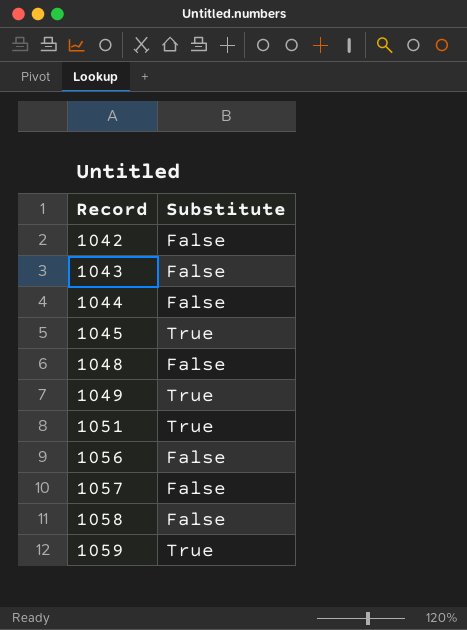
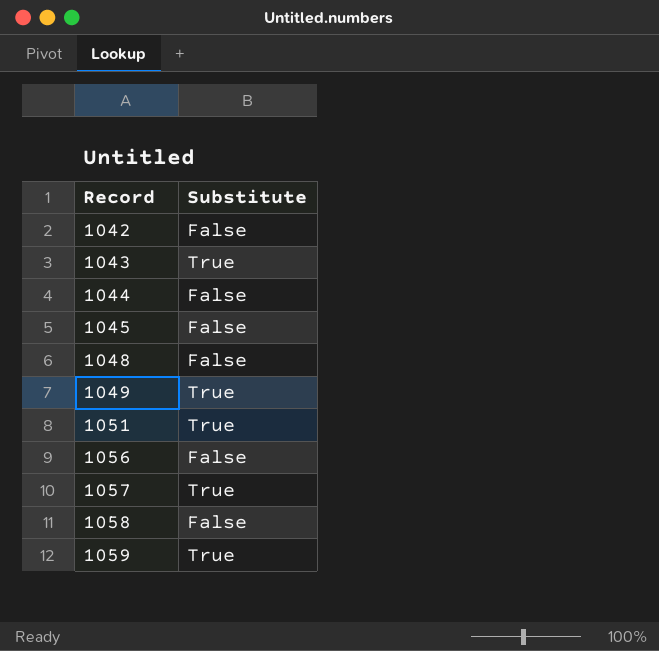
1043 | Substitute: False -> True
1045 | Substitute: True -> False
1057 | Substitute: False -> True

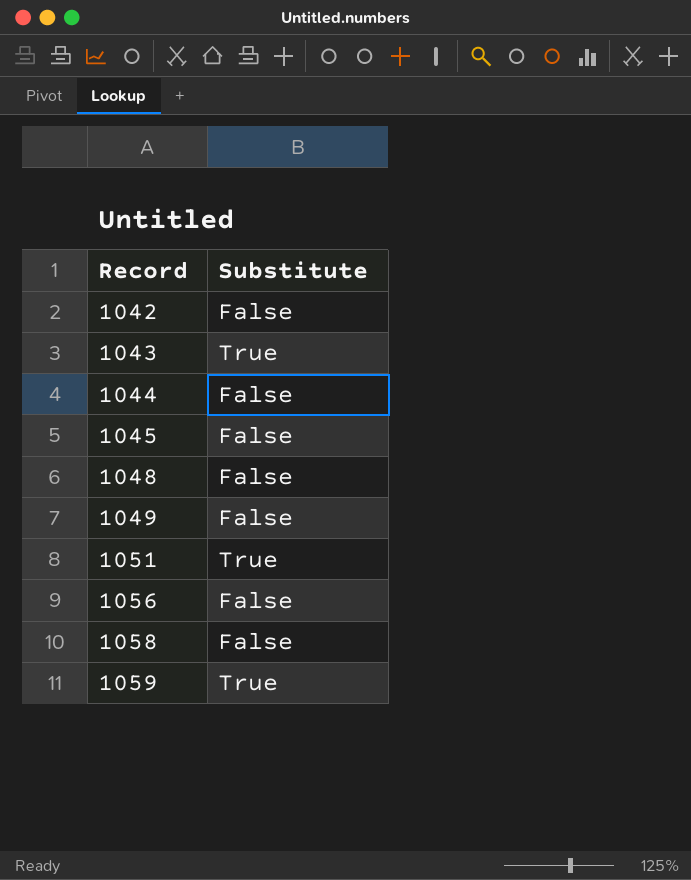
row 1057: True -> none
1049 | Substitute: True -> False

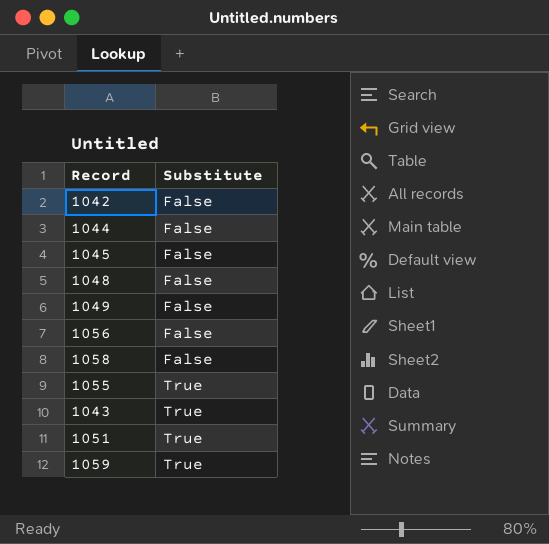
row order: Record ascending -> Substitute ascending
row 1055: none -> True

